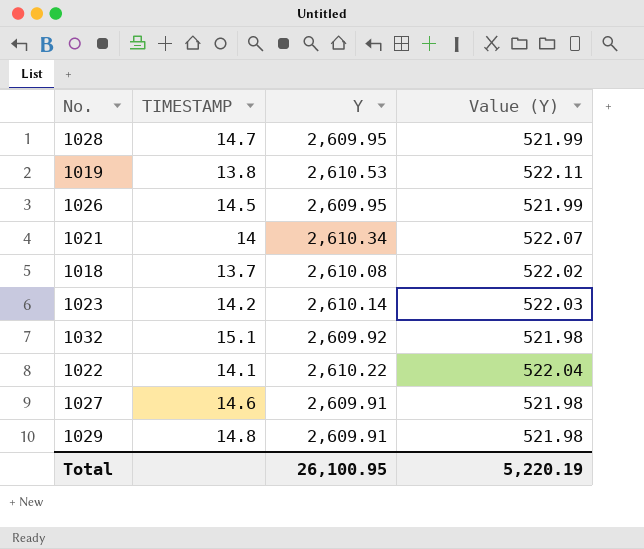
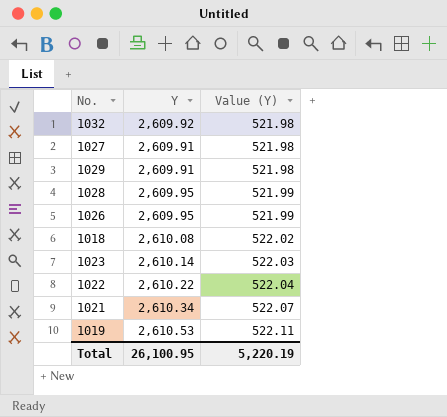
row order: none -> Value (Y) ascending
column TIMESTAMP | position: 2 -> none

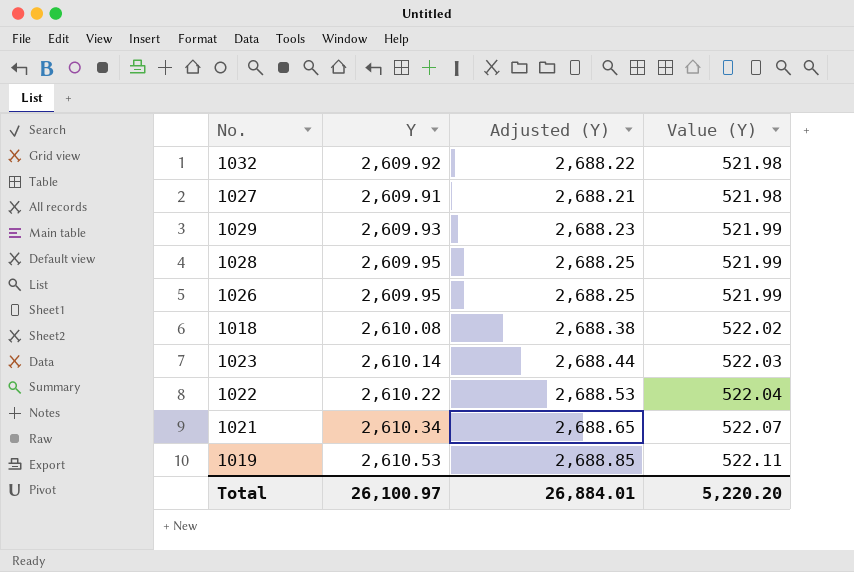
column Adjusted (Y) | formula: none -> [Y] * 1.03
1029 | Y: 2,609.91 -> 2,609.93
1029 | Value (Y): 521.98 -> 521.99
Total | Y: 26,100.95 -> 26,100.97
Total | Value (Y): 5,220.19 -> 5,220.20

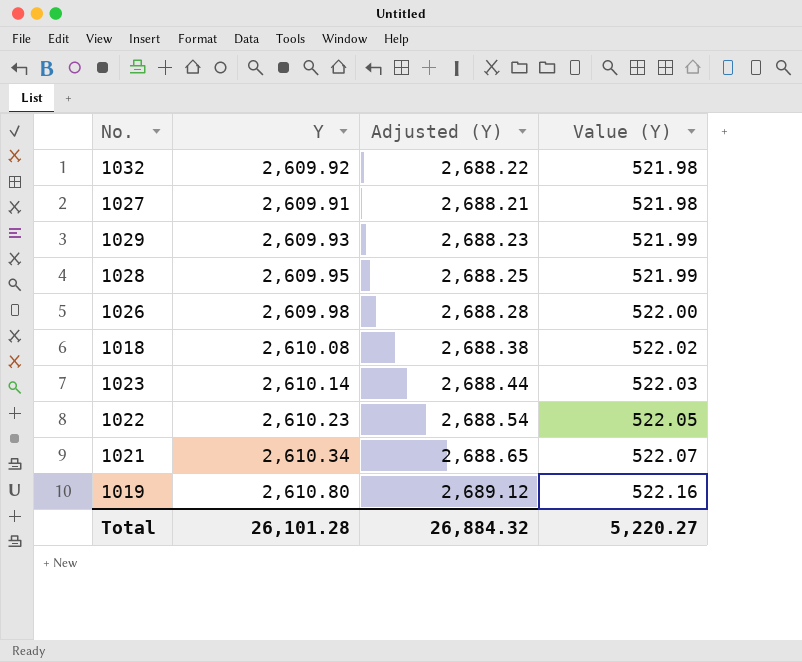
1026 | Y: 2,609.95 -> 2,609.98
1026 | Adjusted (Y): 2,688.25 -> 2,688.28
1026 | Value (Y): 521.99 -> 522.00
1022 | Y: 2,610.22 -> 2,610.23
1022 | Adjusted (Y): 2,688.53 -> 2,688.54
1022 | Value (Y): 522.04 -> 522.05
1019 | Y: 2,610.53 -> 2,610.80
1019 | Adjusted (Y): 2,688.85 -> 2,689.12
1019 | Value (Y): 522.11 -> 522.16
Total | Y: 26,100.97 -> 26,101.28
Total | Adjusted (Y): 26,884.01 -> 26,884.32
Total | Value (Y): 5,220.20 -> 5,220.27

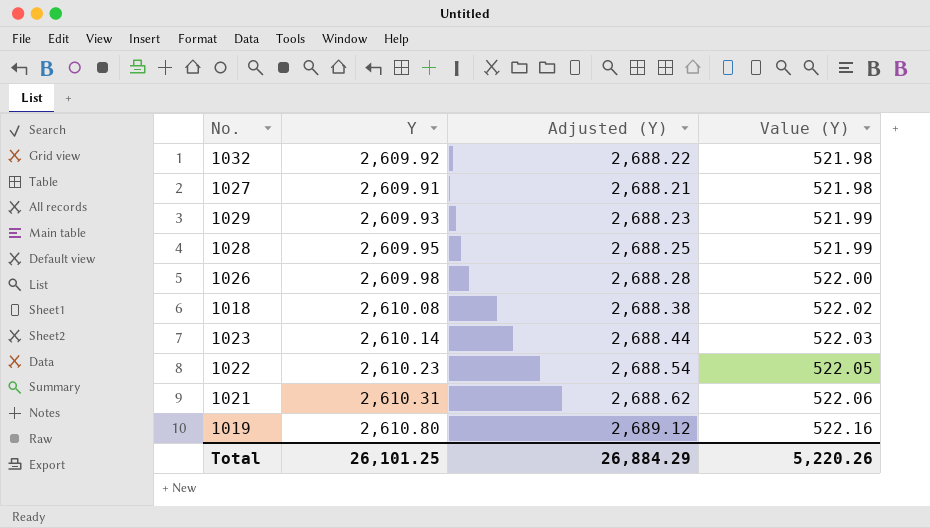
1021 | Y: 2,610.34 -> 2,610.31
1021 | Adjusted (Y): 2,688.65 -> 2,688.62
1021 | Value (Y): 522.07 -> 522.06
Total | Y: 26,101.28 -> 26,101.25
Total | Adjusted (Y): 26,884.32 -> 26,884.29
Total | Value (Y): 5,220.27 -> 5,220.26

